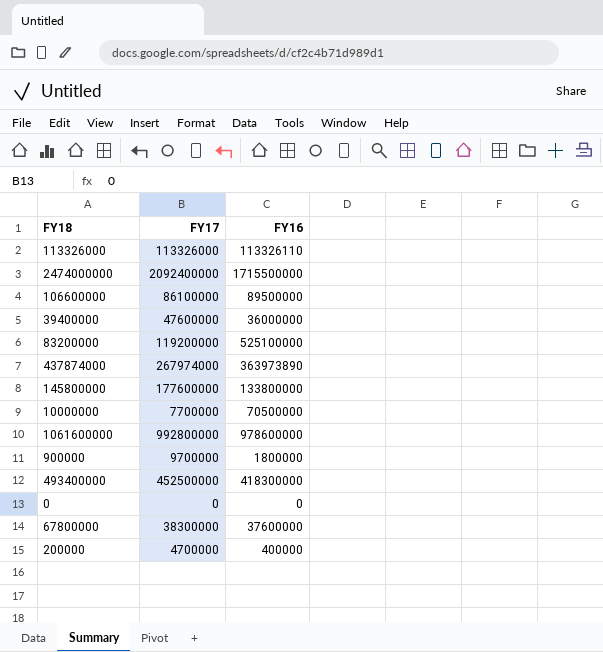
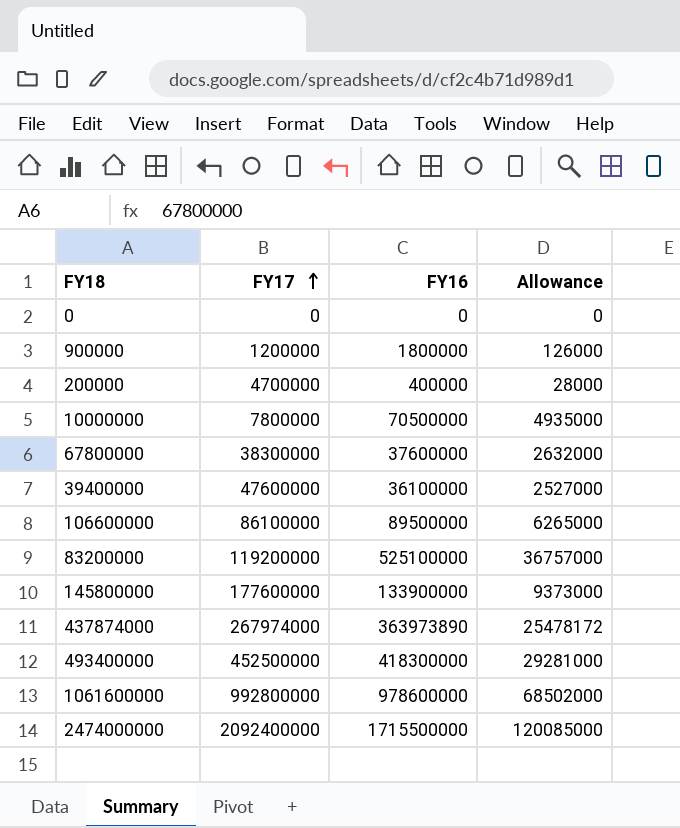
row order: none -> FY17 ascending
column Allowance | formula: none -> [FY16] * 0.07
row 113326000: 113326000 | 113326110 -> none
900000 | FY17: 9700000 -> 1200000
10000000 | FY17: 7700000 -> 7800000
39400000 | FY16: 36000000 -> 36100000
145800000 | FY16: 133800000 -> 133900000

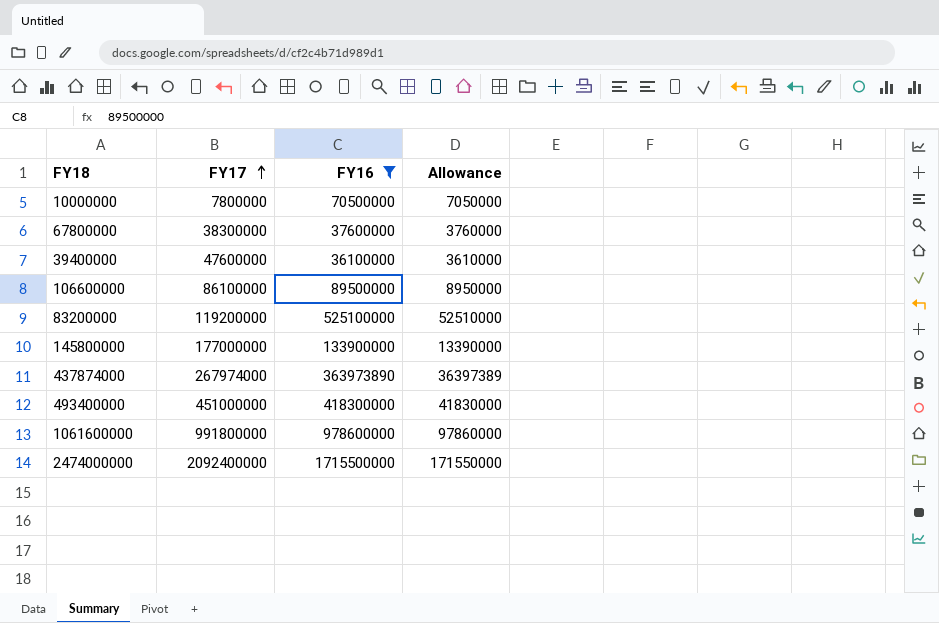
filter: none -> FY16 >= 36100000
column Allowance | formula: [FY16] * 0.07 -> [FY16] * 0.1
145800000 | FY17: 177600000 -> 177000000
493400000 | FY17: 452500000 -> 451000000
1061600000 | FY17: 992800000 -> 991800000

